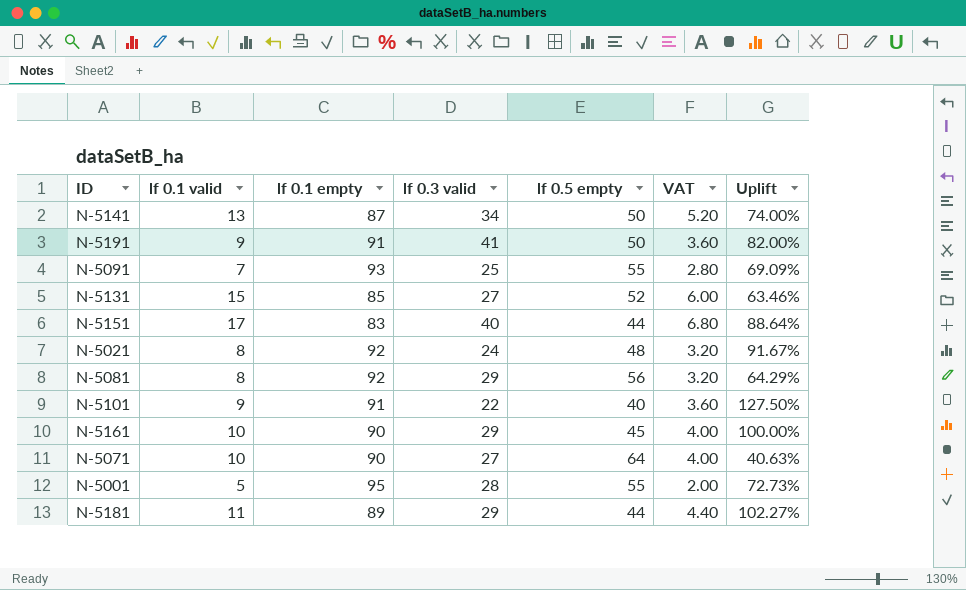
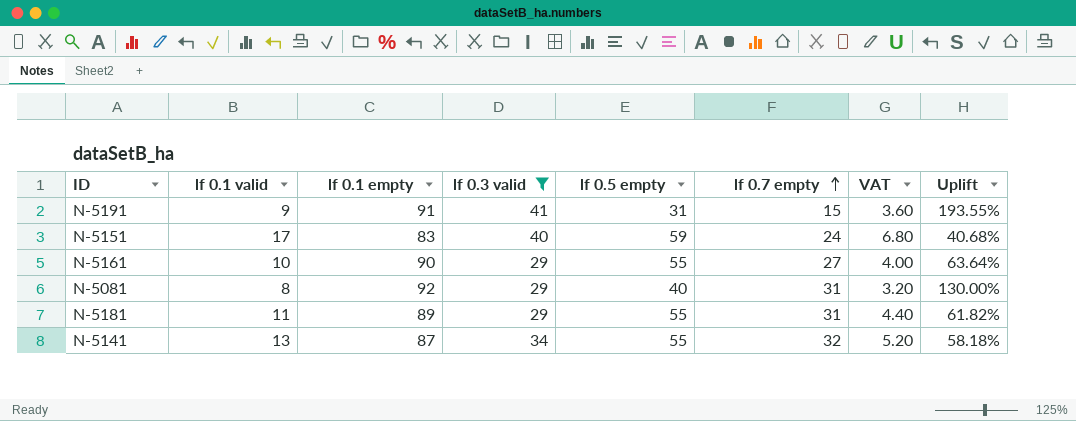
filter: none -> lf 0.3 valid >= 29
row order: none -> lf 0.7 empty ascending
column lf 0.7 empty | position: none -> 6
N-5191 | lf 0.5 empty: 50 -> 31
N-5191 | Uplift: 82.00% -> 193.55%
N-5151 | lf 0.5 empty: 44 -> 59
N-5151 | Uplift: 88.64% -> 40.68%
N-5161 | lf 0.5 empty: 45 -> 55
N-5161 | Uplift: 100.00% -> 63.64%
N-5081 | lf 0.5 empty: 56 -> 40
N-5081 | Uplift: 64.29% -> 130.00%
N-5181 | lf 0.5 empty: 44 -> 55
N-5181 | Uplift: 102.27% -> 61.82%
N-5141 | lf 0.5 empty: 50 -> 55
N-5141 | Uplift: 74.00% -> 58.18%

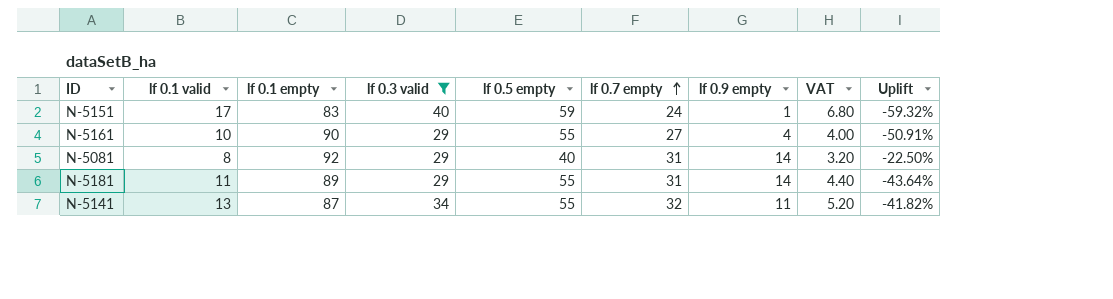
column lf 0.9 empty | position: none -> 7
column Uplift | formula: ([lf 0.1 empty] - [lf 0.5 empty]) / [lf 0.5 empty] -> ([lf 0.7 empty] - [lf 0.5 empty]) / [lf 0.5 empty]
row N-5191: 9 | 91 | 41 | 31 | 15 | 3.60 | 193.55% -> none

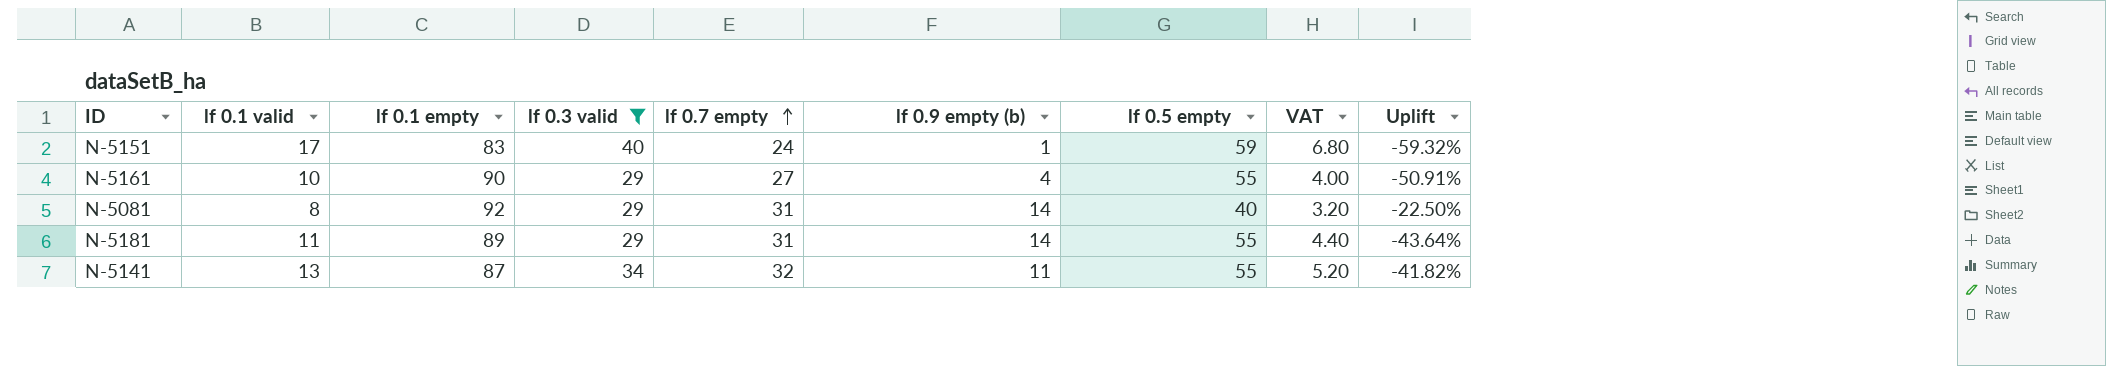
column name: lf 0.9 empty -> lf 0.9 empty (b)
column lf 0.5 empty | position: 5 -> 7

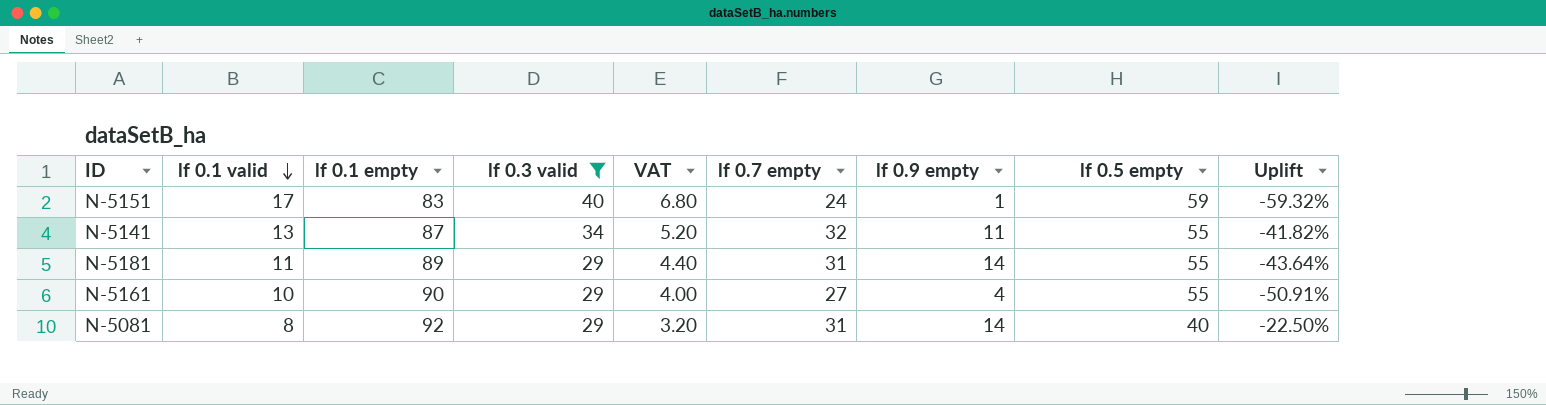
row order: lf 0.7 empty ascending -> lf 0.1 valid descending
column VAT | position: 8 -> 5
column name: lf 0.9 empty (b) -> lf 0.9 empty

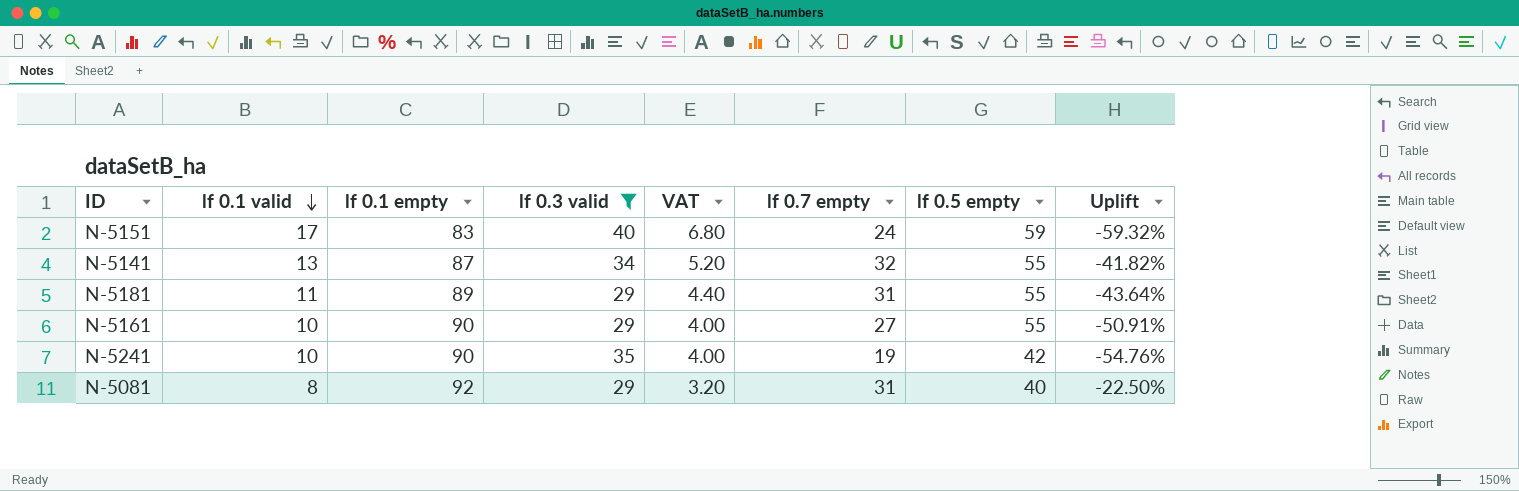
column lf 0.9 empty | position: 7 -> none
row N-5241: none -> 10 | 90 | 35 | 4.00 | 19 | 42 | -54.76%

